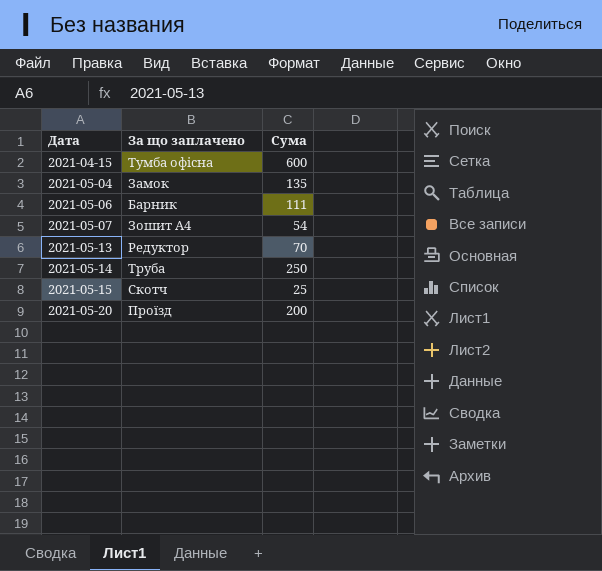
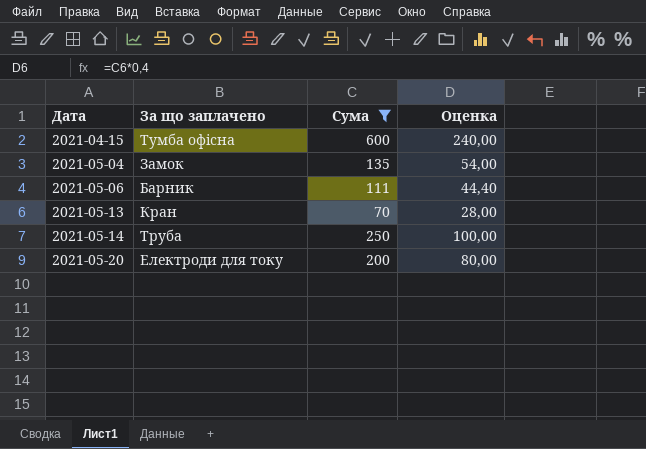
filter: none -> Сума >= 70
column Оценка | formula: none -> [Сума] * 0,4
2021-05-13 | За що заплачено: Редуктор -> Кран
2021-05-20 | За що заплачено: Проїзд -> Електроди для току

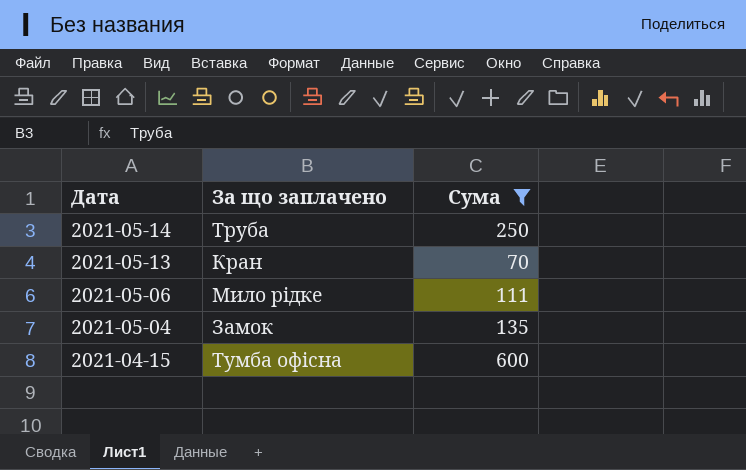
row order: Дата ascending -> Дата descending
column Оценка | formula: [Сума] * 0,4 -> none
row 2021-05-20: Електроди для току | 200 | 80,00 -> none
2021-05-06 | За що заплачено: Барник -> Мило рідке

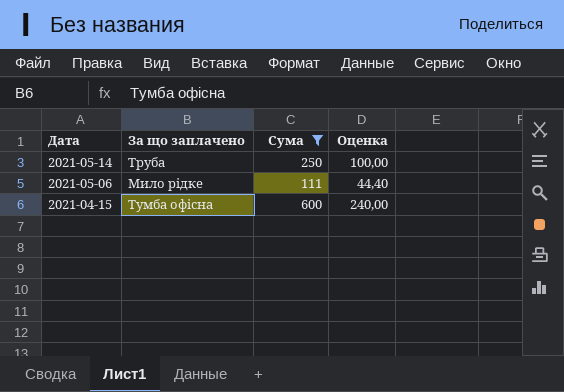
column Оценка | formula: none -> [Сума] * 0,4
row 2021-05-13: Кран | 70 -> none
row 2021-05-04: Замок | 135 -> none

